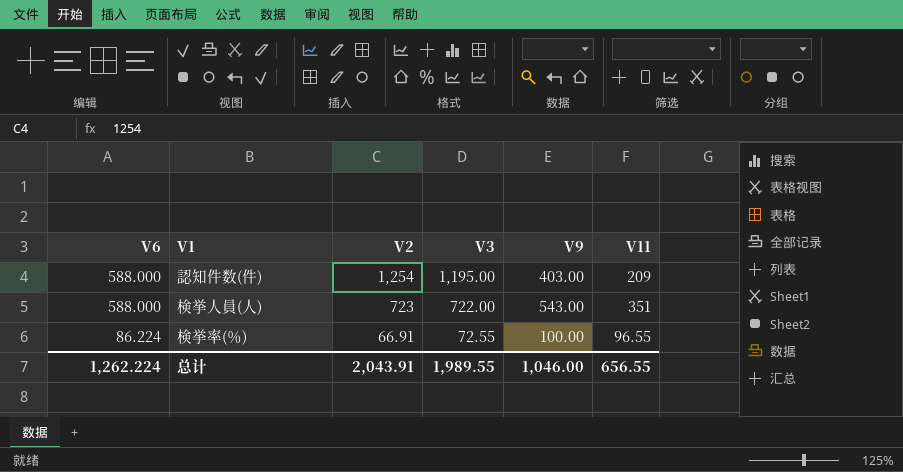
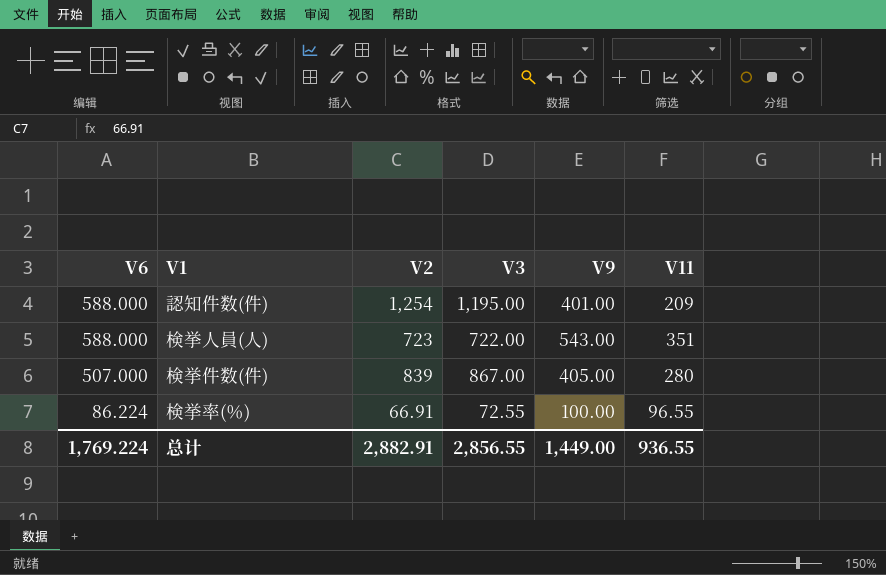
認知件数(件) | V9: 403.00 -> 401.00
row 検挙件数(件): none -> 507.000 | 839 | 867.00 | 405.00 | 280
总计 | V6: 1,262.224 -> 1,769.224
总计 | V2: 2,043.91 -> 2,882.91
总计 | V3: 1,989.55 -> 2,856.55
总计 | V9: 1,046.00 -> 1,449.00
总计 | V11: 656.55 -> 936.55

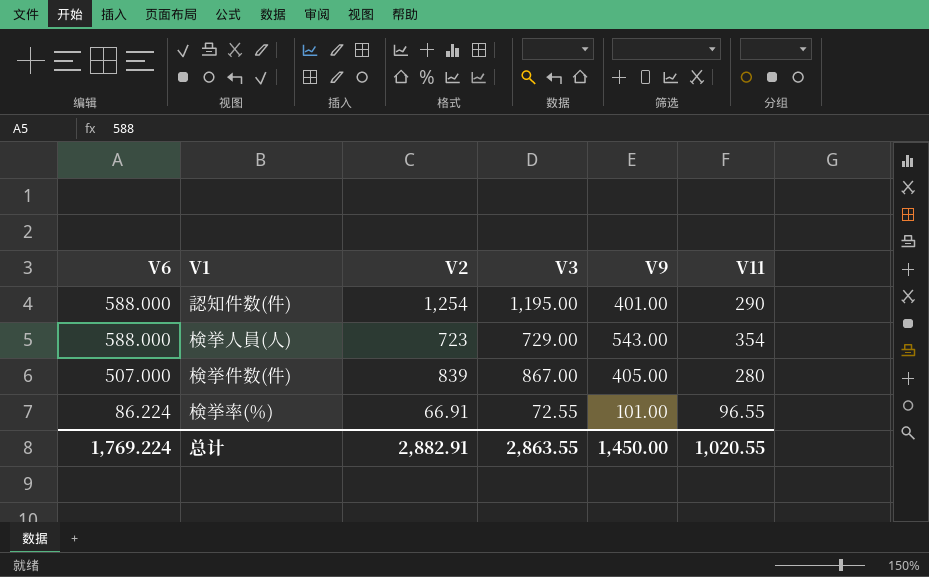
認知件数(件) | V11: 209 -> 290
検挙人員(人) | V3: 722.00 -> 729.00
検挙人員(人) | V11: 351 -> 354
検挙率(％) | V9: 100.00 -> 101.00
总计 | V3: 2,856.55 -> 2,863.55
总计 | V9: 1,449.00 -> 1,450.00
总计 | V11: 936.55 -> 1,020.55

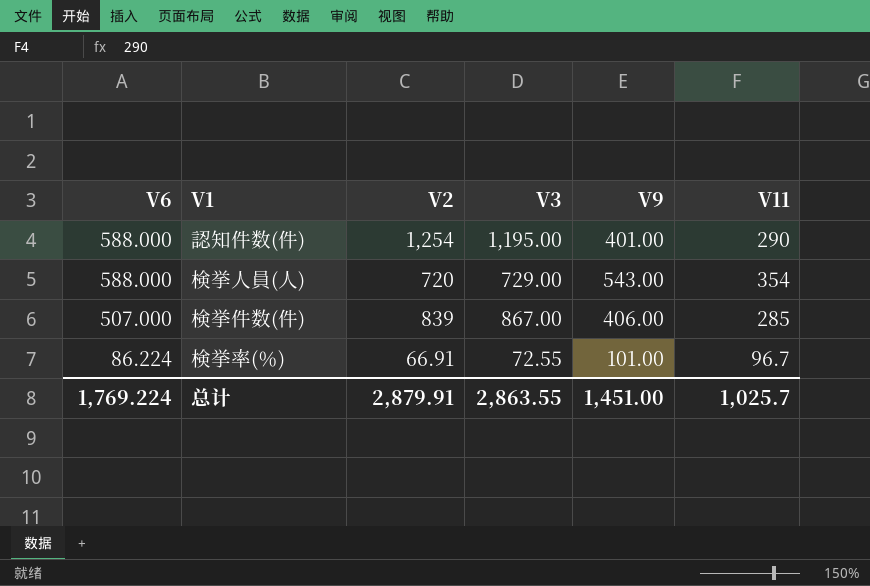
検挙人員(人) | V2: 723 -> 720
検挙件数(件) | V9: 405.00 -> 406.00
検挙件数(件) | V11: 280 -> 285
検挙率(％) | V11: 96.55 -> 96.7
总计 | V2: 2,882.91 -> 2,879.91
总计 | V9: 1,450.00 -> 1,451.00
总计 | V11: 1,020.55 -> 1,025.7

